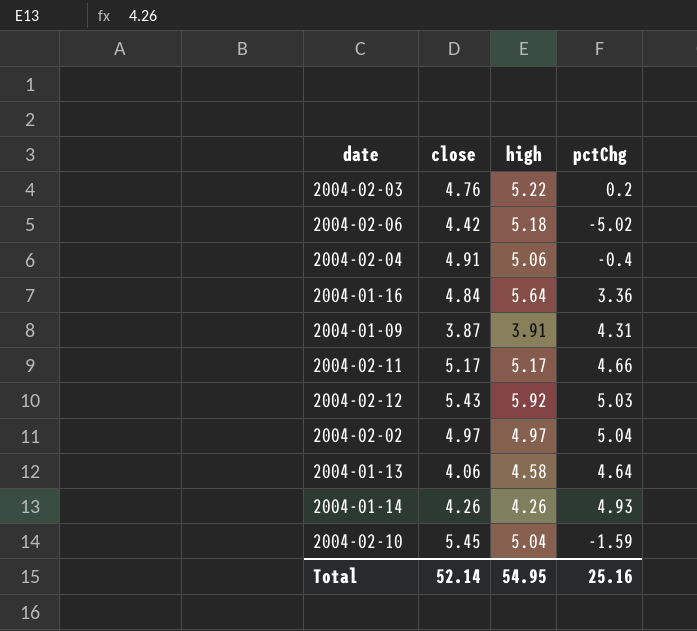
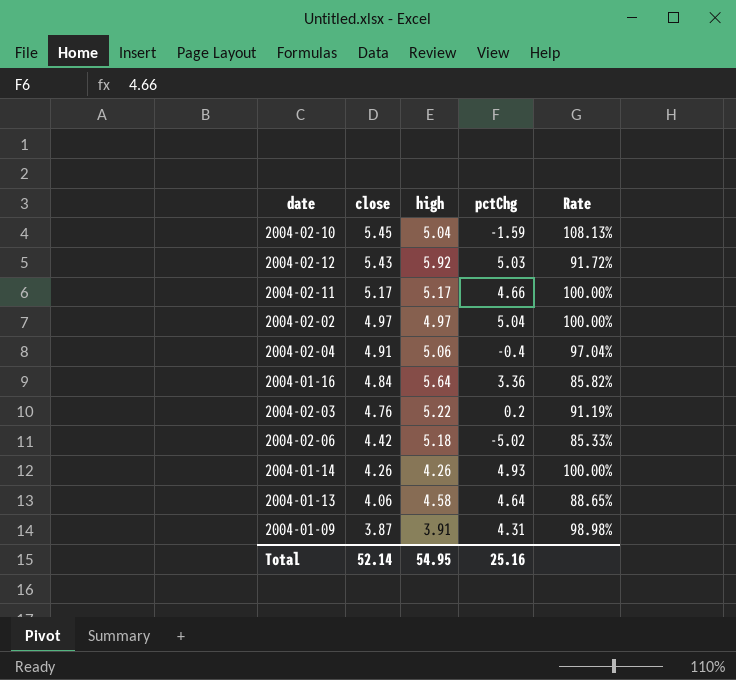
row order: none -> close descending
column Rate | formula: none -> [close] / [high]

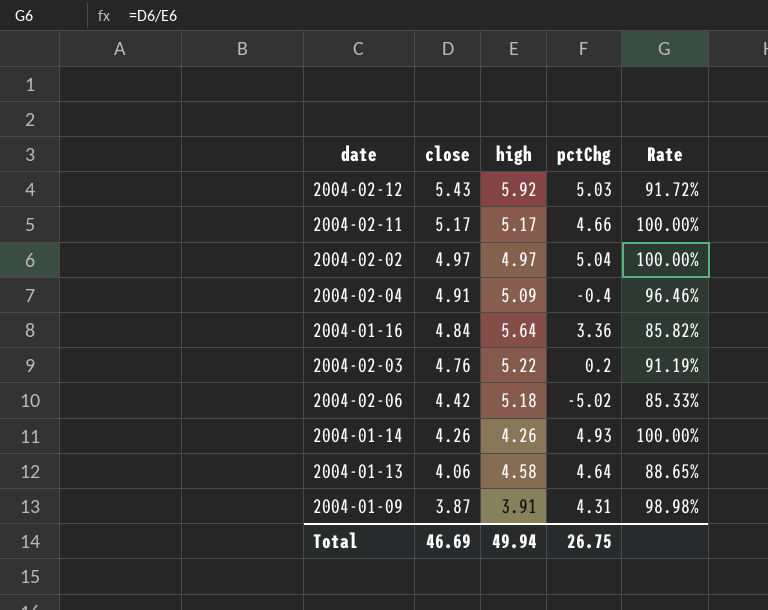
row 2004-02-10: 5.45 | 5.04 | -1.59 | 108.13% -> none
2004-02-04 | high: 5.06 -> 5.09
2004-02-04 | Rate: 97.04% -> 96.46%
Total | close: 52.14 -> 46.69
Total | high: 54.95 -> 49.94
Total | pctChg: 25.16 -> 26.75

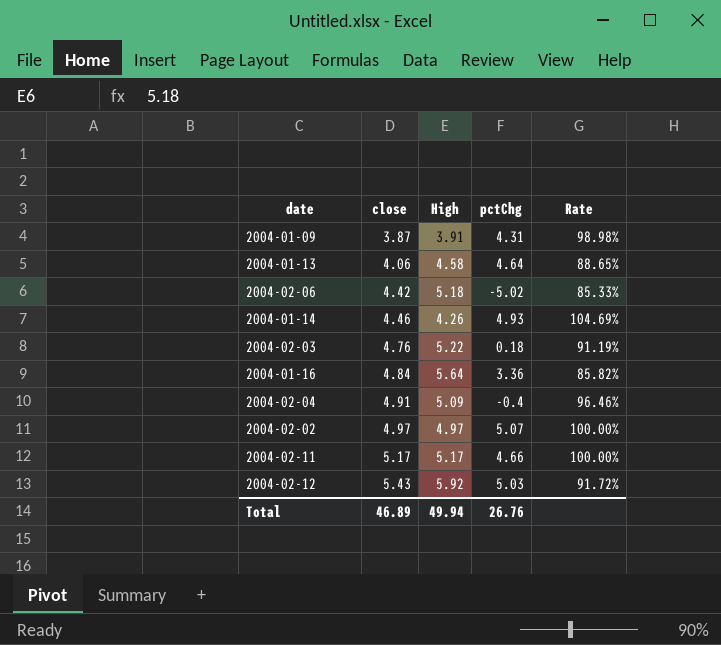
row order: close descending -> close ascending
column name: high -> High
2004-01-14 | close: 4.26 -> 4.46
2004-01-14 | Rate: 100.00% -> 104.69%
2004-02-03 | pctChg: 0.2 -> 0.18
2004-02-02 | pctChg: 5.04 -> 5.07
Total | close: 46.69 -> 46.89
Total | pctChg: 26.75 -> 26.76

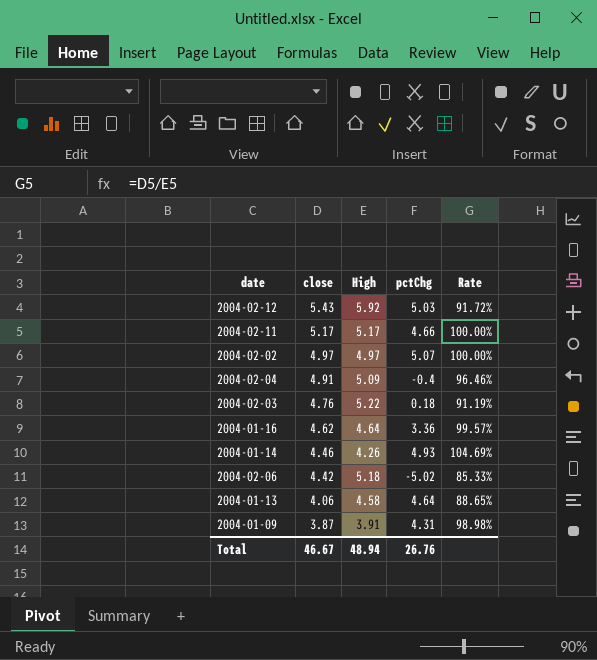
row order: close ascending -> close descending
2004-01-16 | close: 4.84 -> 4.62
2004-01-16 | High: 5.64 -> 4.64
2004-01-16 | Rate: 85.82% -> 99.57%
Total | close: 46.89 -> 46.67
Total | High: 49.94 -> 48.94

